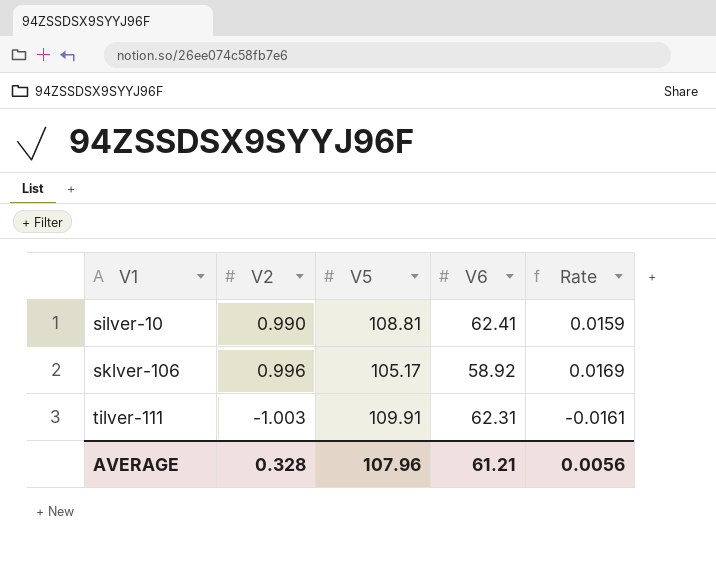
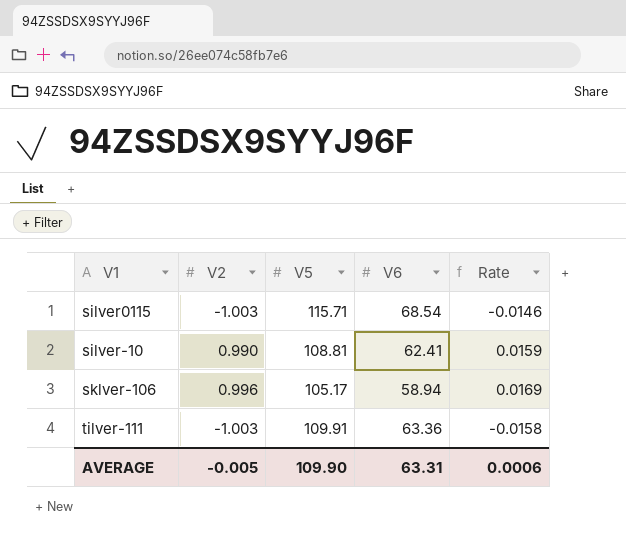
row silver0115: none -> -1.003 | 115.71 | 68.54 | -0.0146
sklver-106 | V6: 58.92 -> 58.94
tilver-111 | V6: 62.31 -> 63.36
tilver-111 | Rate: -0.0161 -> -0.0158
AVERAGE | V2: 0.328 -> -0.005
AVERAGE | V5: 107.96 -> 109.90
AVERAGE | V6: 61.21 -> 63.31
AVERAGE | Rate: 0.0056 -> 0.0006

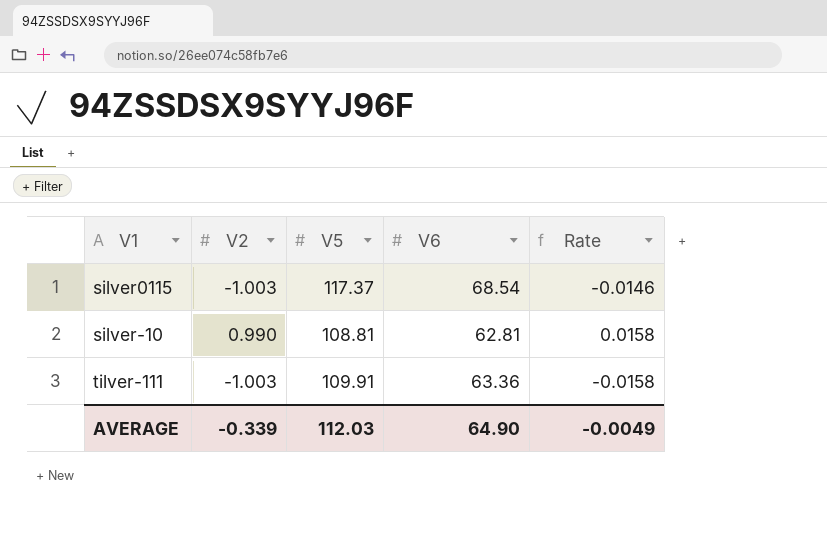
row sklver-106: 0.996 | 105.17 | 58.94 | 0.0169 -> none
silver0115 | V5: 115.71 -> 117.37
silver-10 | V6: 62.41 -> 62.81
silver-10 | Rate: 0.0159 -> 0.0158
AVERAGE | V2: -0.005 -> -0.339
AVERAGE | V5: 109.90 -> 112.03
AVERAGE | V6: 63.31 -> 64.90
AVERAGE | Rate: 0.0006 -> -0.0049

